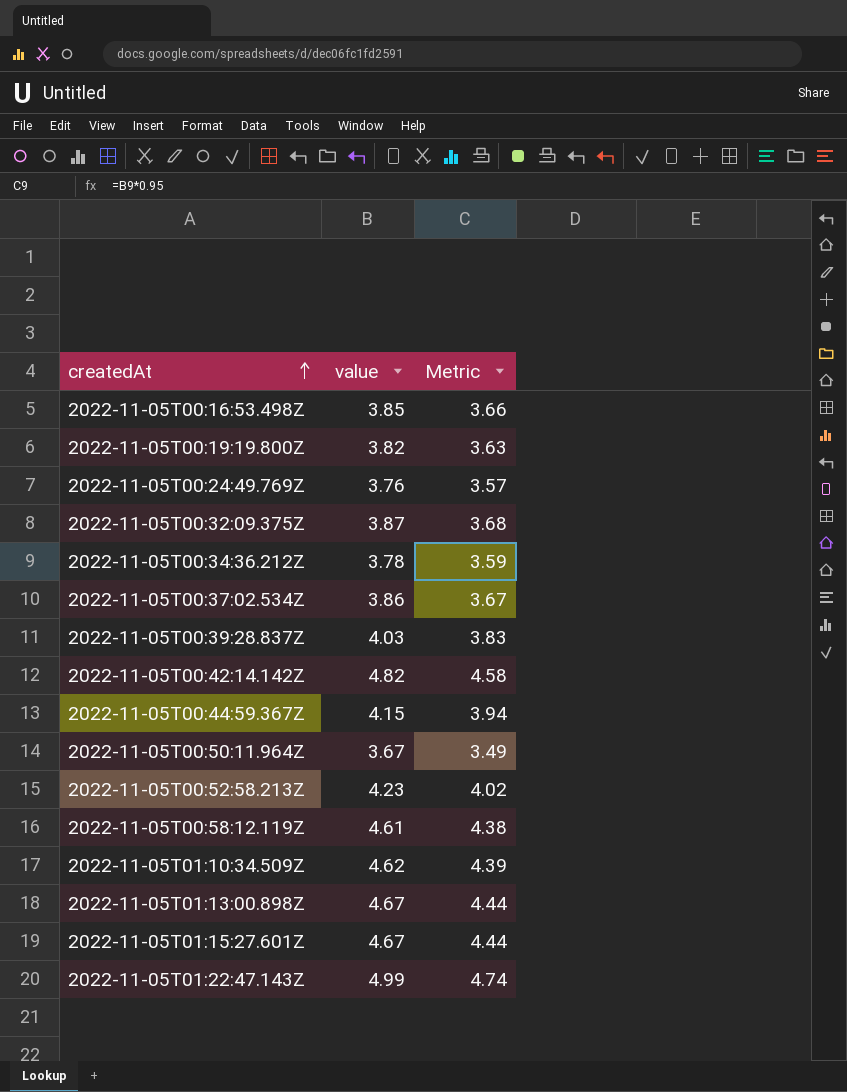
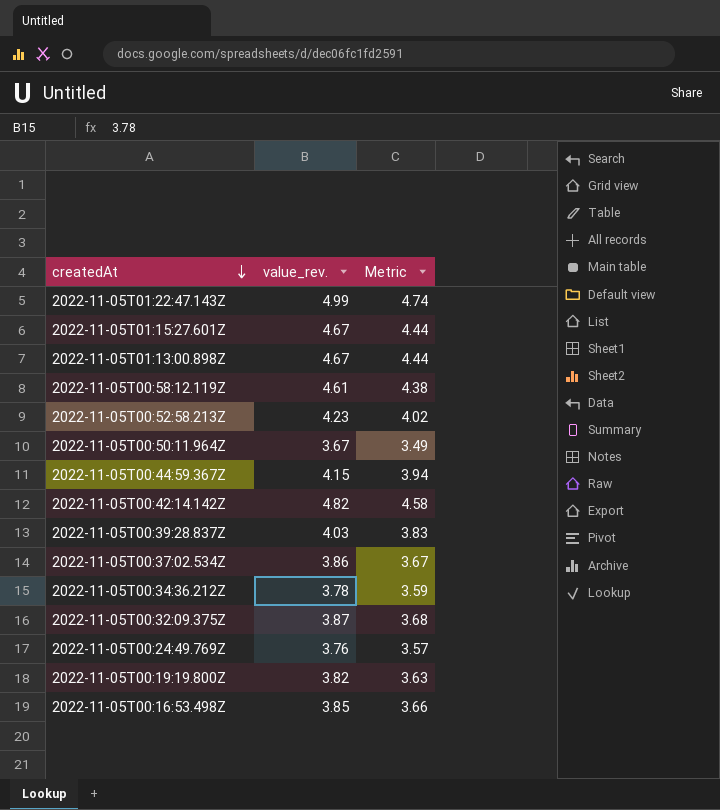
row order: createdAt ascending -> createdAt descending
column name: value -> value_rev.
row 2022-11-05T01:10:34.509Z: 4.62 | 4.39 -> none

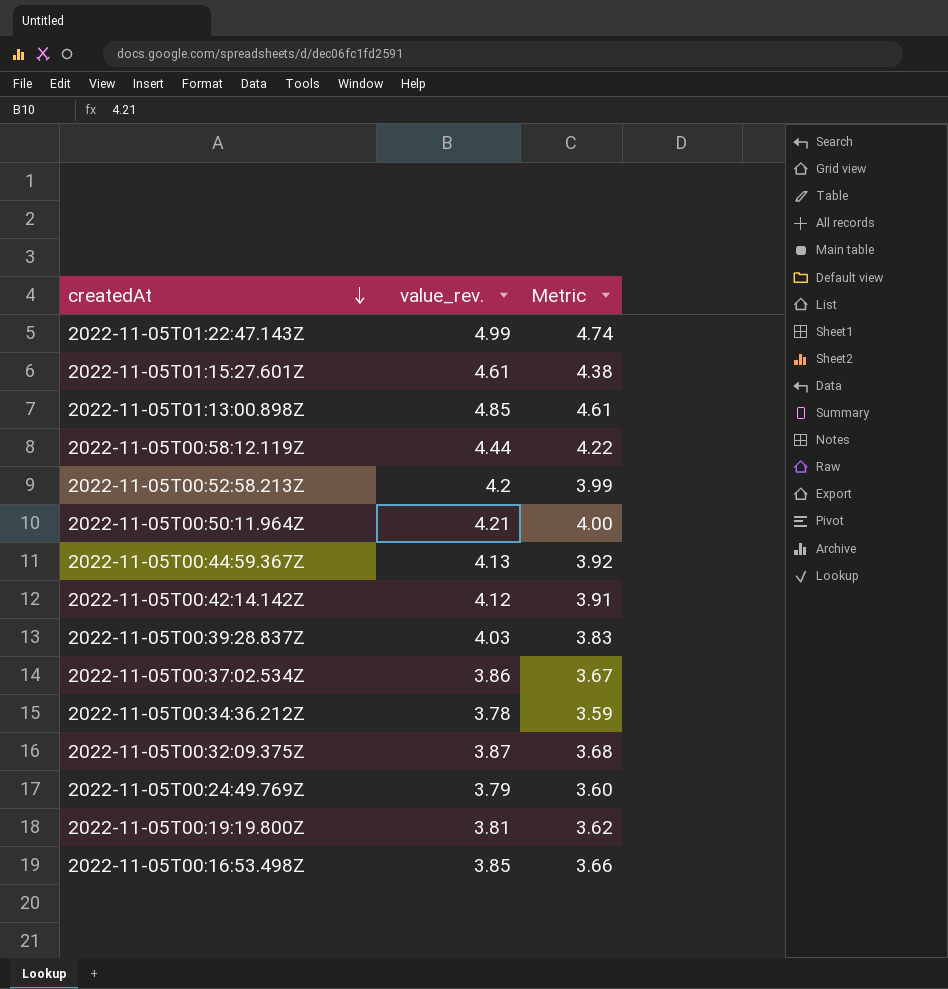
2022-11-05T01:15:27.601Z | value_rev.: 4.67 -> 4.61
2022-11-05T01:15:27.601Z | Metric: 4.44 -> 4.38
2022-11-05T01:13:00.898Z | value_rev.: 4.67 -> 4.85
2022-11-05T01:13:00.898Z | Metric: 4.44 -> 4.61
2022-11-05T00:58:12.119Z | value_rev.: 4.61 -> 4.44
2022-11-05T00:58:12.119Z | Metric: 4.38 -> 4.22
2022-11-05T00:52:58.213Z | value_rev.: 4.23 -> 4.2
2022-11-05T00:52:58.213Z | Metric: 4.02 -> 3.99
2022-11-05T00:50:11.964Z | value_rev.: 3.67 -> 4.21
2022-11-05T00:50:11.964Z | Metric: 3.49 -> 4.00
2022-11-05T00:44:59.367Z | value_rev.: 4.15 -> 4.13
2022-11-05T00:44:59.367Z | Metric: 3.94 -> 3.92
2022-11-05T00:42:14.142Z | value_rev.: 4.82 -> 4.12
2022-11-05T00:42:14.142Z | Metric: 4.58 -> 3.91
2022-11-05T00:24:49.769Z | value_rev.: 3.76 -> 3.79
2022-11-05T00:24:49.769Z | Metric: 3.57 -> 3.60
2022-11-05T00:19:19.800Z | value_rev.: 3.82 -> 3.81
2022-11-05T00:19:19.800Z | Metric: 3.63 -> 3.62

